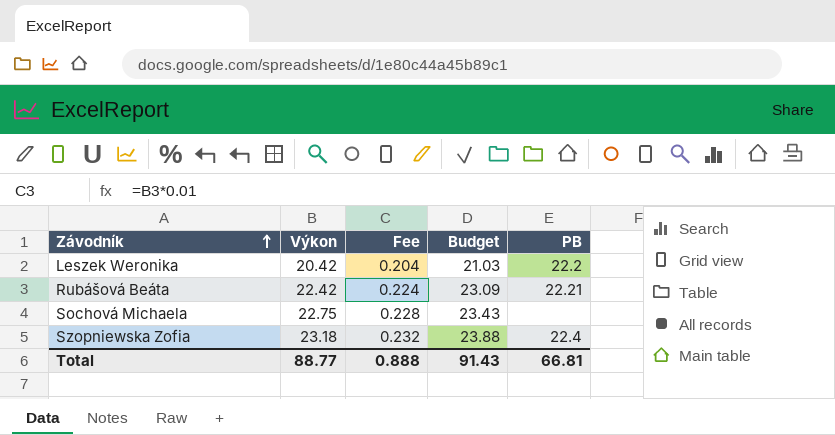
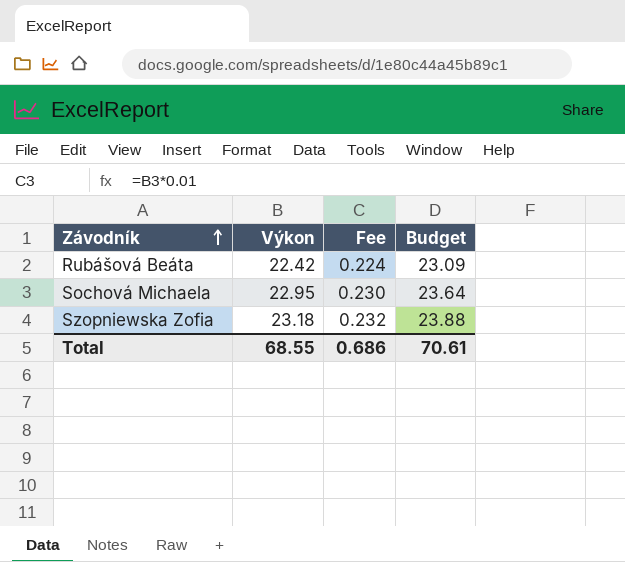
column PB | position: 5 -> none
row Leszek Weronika: 20.42 | 0.204 | 21.03 | 22.2 -> none
Sochová Michaela | Výkon: 22.75 -> 22.95
Sochová Michaela | Fee: 0.228 -> 0.230
Sochová Michaela | Budget: 23.43 -> 23.64
Total | Výkon: 88.77 -> 68.55
Total | Fee: 0.888 -> 0.686
Total | Budget: 91.43 -> 70.61

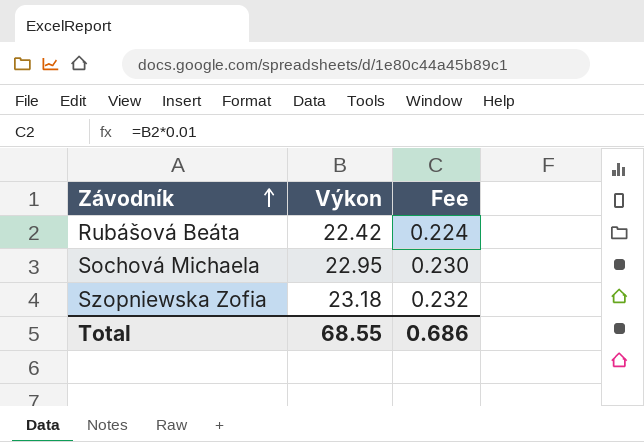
column Budget | formula: [Výkon] * 1.03 -> none

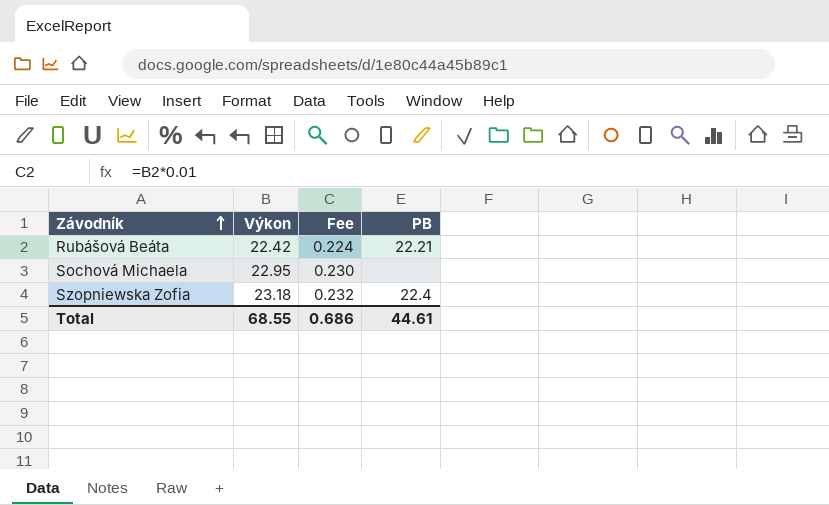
column PB | position: none -> 4

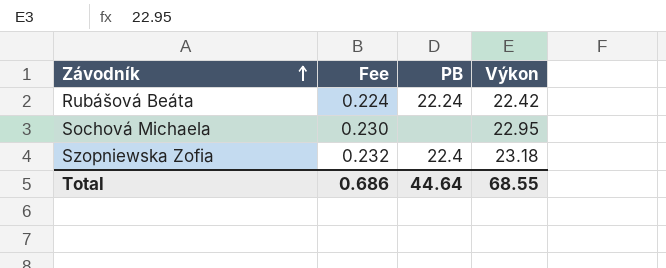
column Výkon | position: 2 -> 4
Rubášová Beáta | PB: 22.21 -> 22.24
Total | PB: 44.61 -> 44.64

